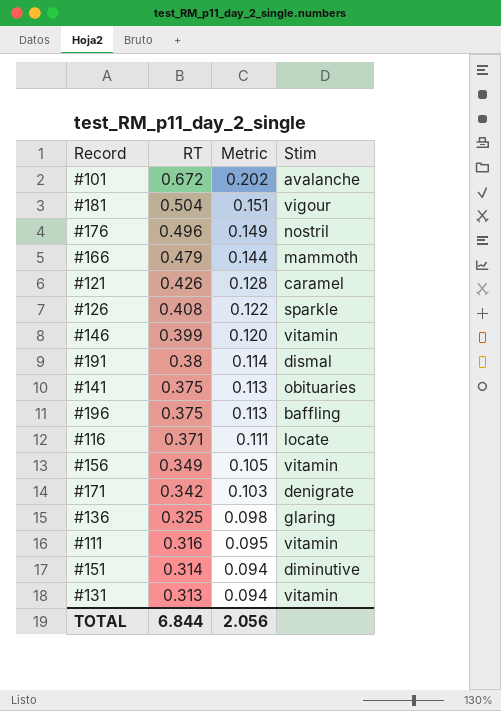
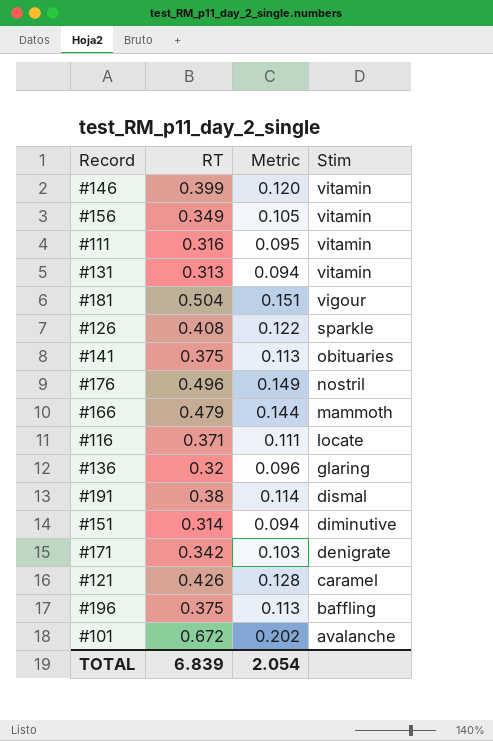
row order: RT descending -> Stim descending
#136 | RT: 0.325 -> 0.32
#136 | Metric: 0.098 -> 0.096
TOTAL | RT: 6.844 -> 6.839
TOTAL | Metric: 2.056 -> 2.054

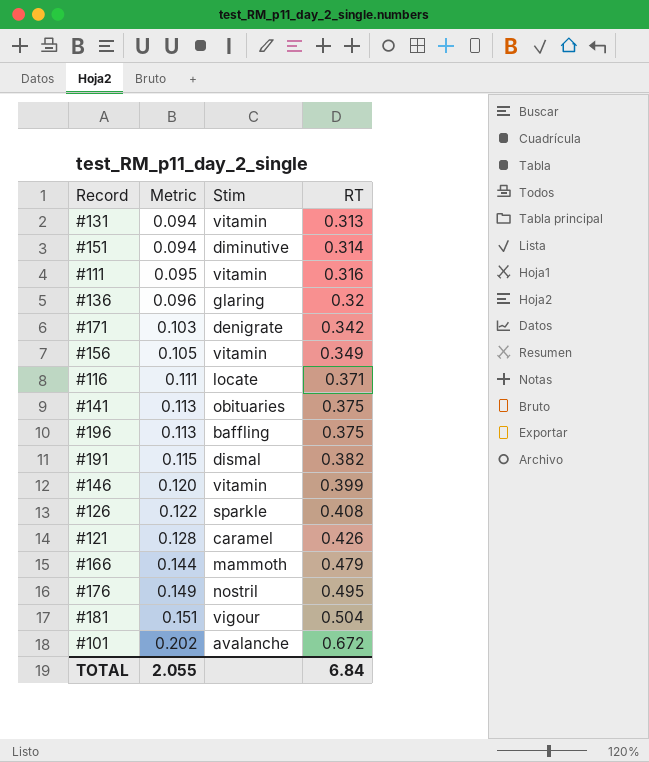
row order: Stim descending -> Metric ascending
column RT | position: 2 -> 4
#191 | Metric: 0.114 -> 0.115
#191 | RT: 0.38 -> 0.382
#176 | RT: 0.496 -> 0.495
TOTAL | Metric: 2.054 -> 2.055
TOTAL | RT: 6.839 -> 6.84

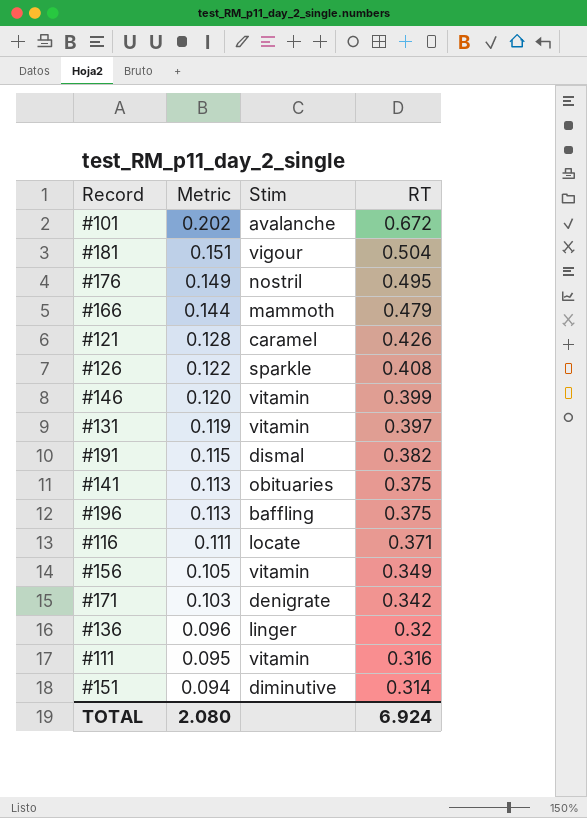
row order: Metric ascending -> Metric descending
#131 | Metric: 0.094 -> 0.119
#131 | RT: 0.313 -> 0.397
#136 | Stim: glaring -> linger
TOTAL | Metric: 2.055 -> 2.080
TOTAL | RT: 6.84 -> 6.924

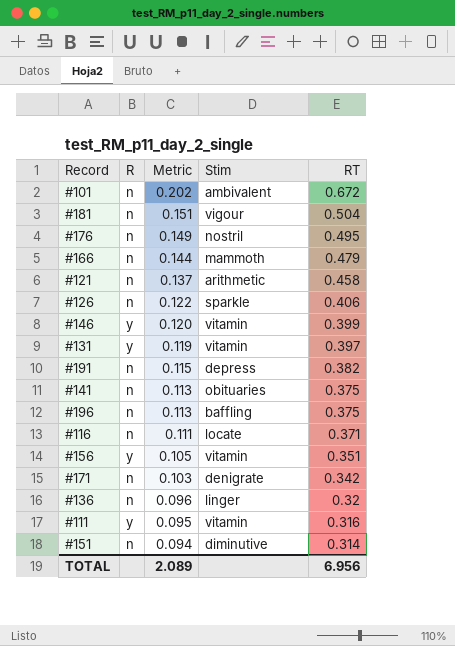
column R | position: none -> 2
#101 | Stim: avalanche -> ambivalent
#121 | Metric: 0.128 -> 0.137
#121 | Stim: caramel -> arithmetic
#121 | RT: 0.426 -> 0.458
#126 | RT: 0.408 -> 0.406
#191 | Stim: dismal -> depress
#156 | RT: 0.349 -> 0.351
TOTAL | Metric: 2.080 -> 2.089
TOTAL | RT: 6.924 -> 6.956

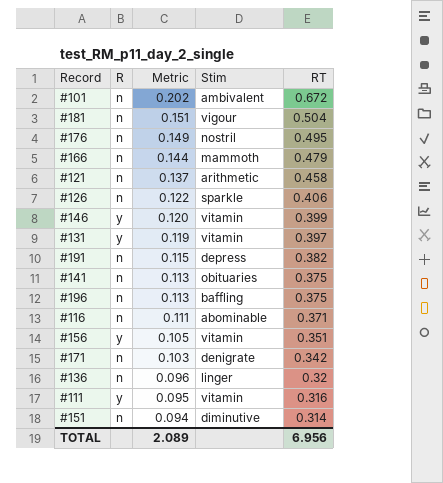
#116 | Stim: locate -> abominable

